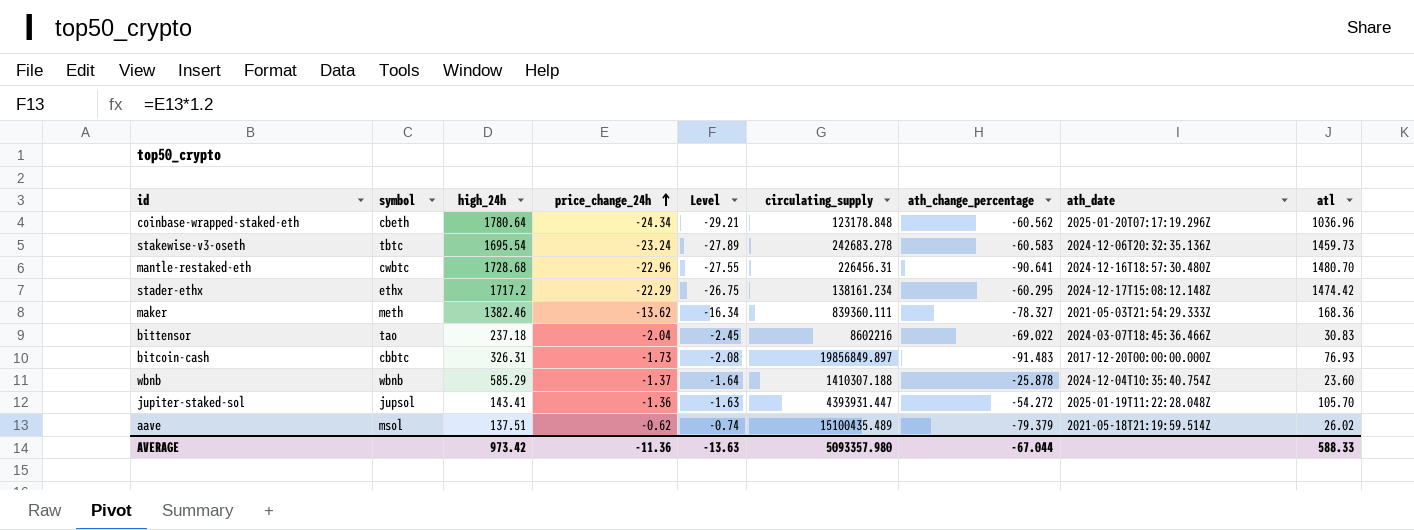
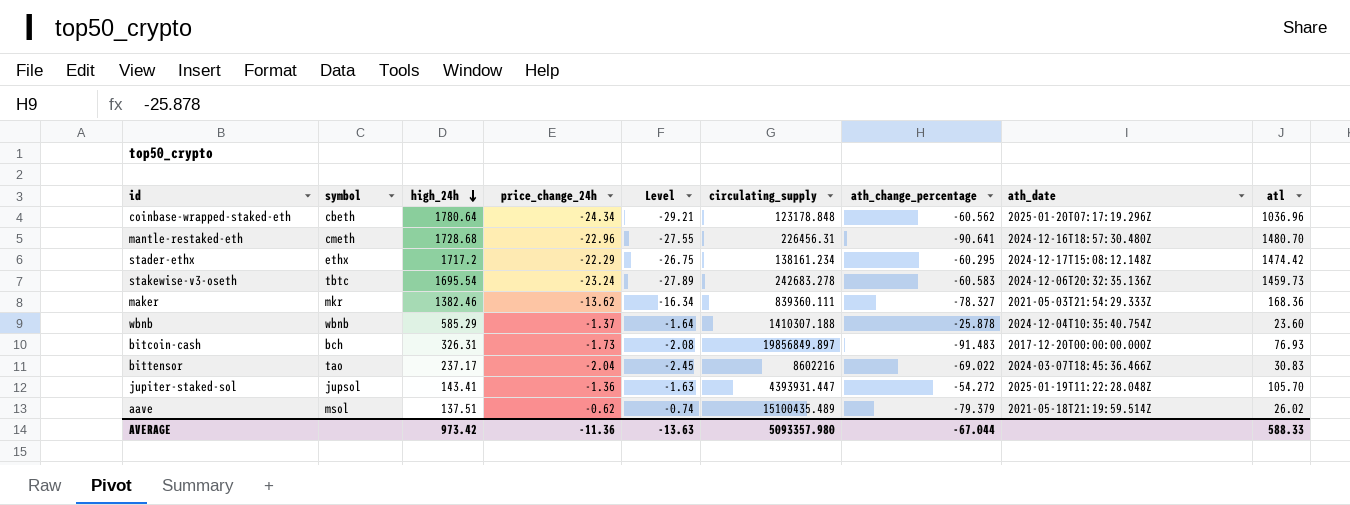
row order: price_change_24h ascending -> high_24h descending
mantle-restaked-eth | symbol: cwbtc -> cmeth
maker | symbol: meth -> mkr
bitcoin-cash | symbol: cbbtc -> bch
bittensor | high_24h: 237.18 -> 237.17

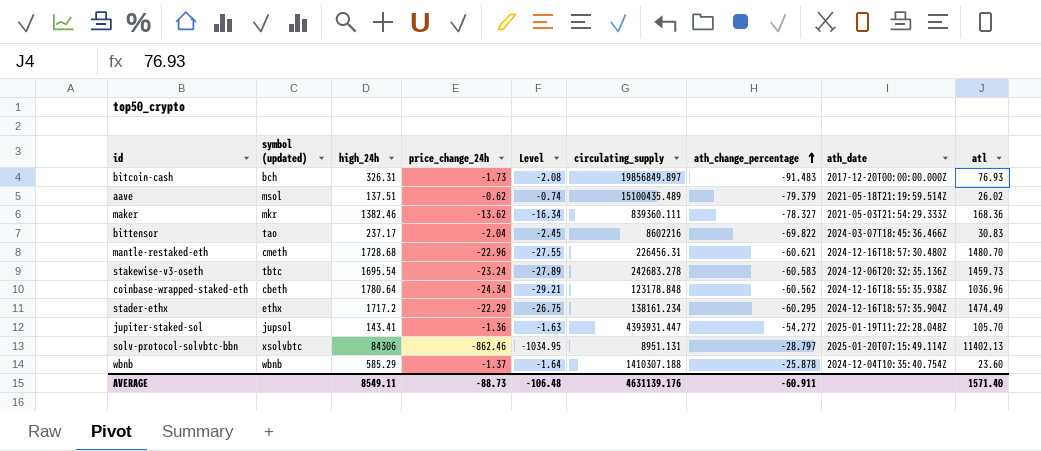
row order: high_24h descending -> ath_change_percentage ascending
column name: symbol -> symbol (updated)
bittensor | ath_change_percentage: -69.022 -> -69.822
mantle-restaked-eth | ath_change_percentage: -90.641 -> -60.621
coinbase-wrapped-staked-eth | ath_date: 2025-01-20T07:17:19.296Z -> 2024-12-16T18:55:35.938Z
stader-ethx | ath_date: 2024-12-17T15:08:12.148Z -> 2024-12-16T18:57:35.904Z
stader-ethx | atl: 1474.42 -> 1474.49
row solv-protocol-solvbtc-bbn: none -> xsolvbtc | 84306 | -862.46 | -1034.95 | 8951.131 | -28.797 | 2025-01-20T07:15:49.114Z | 11402.13
AVERAGE | high_24h: 973.42 -> 8549.11
AVERAGE | price_change_24h: -11.36 -> -88.73
AVERAGE | Level: -13.63 -> -106.48
AVERAGE | circulating_supply: 5093357.980 -> 4631139.176
AVERAGE | ath_change_percentage: -67.044 -> -60.911
AVERAGE | atl: 588.33 -> 1571.40

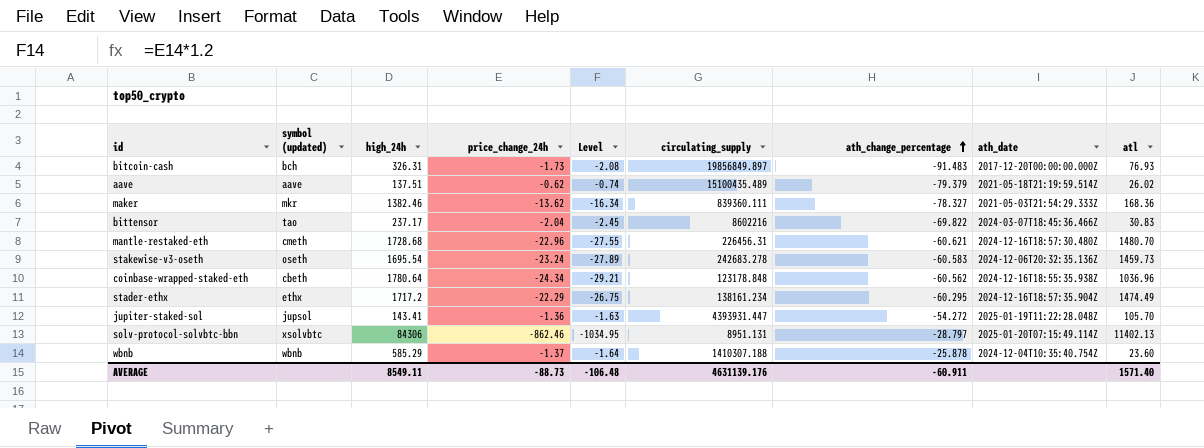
aave | symbol (updated): msol -> aave
stakewise-v3-oseth | symbol (updated): tbtc -> oseth

